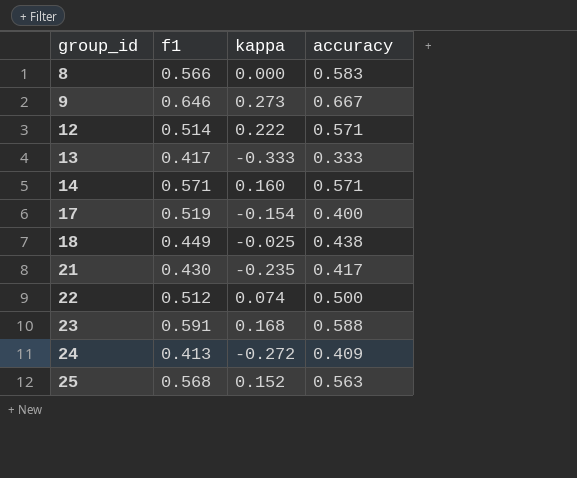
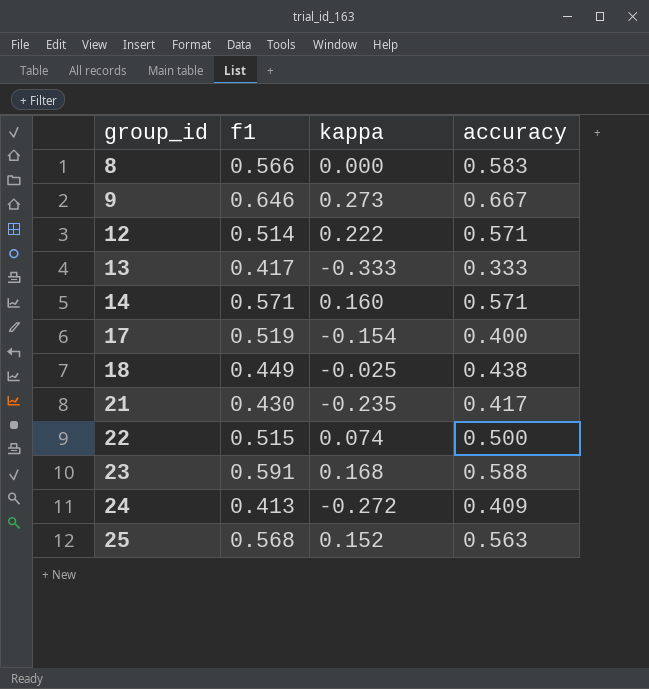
22 | f1: 0.512 -> 0.515

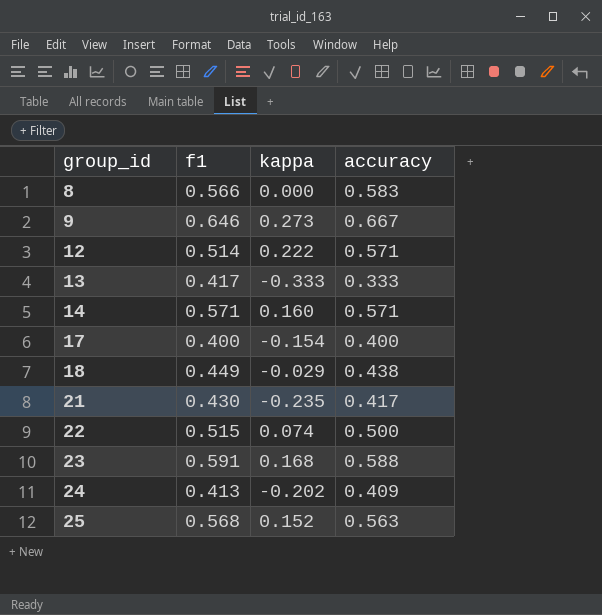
17 | f1: 0.519 -> 0.400
18 | kappa: -0.025 -> -0.029
24 | kappa: -0.272 -> -0.202

